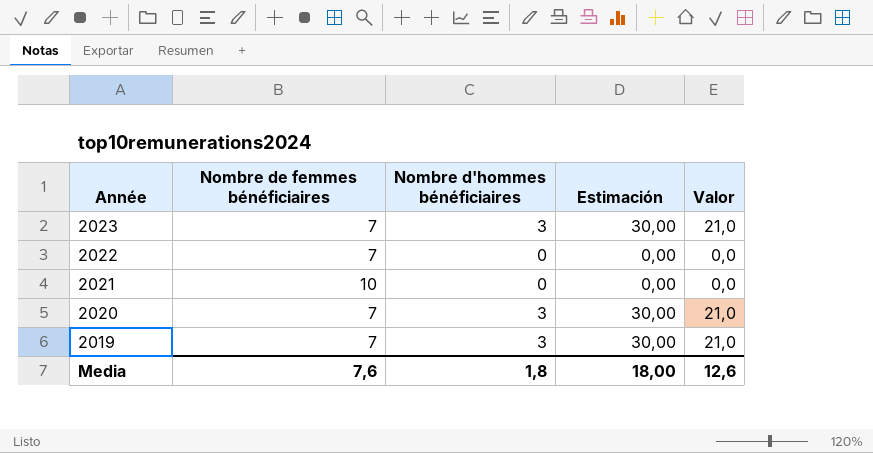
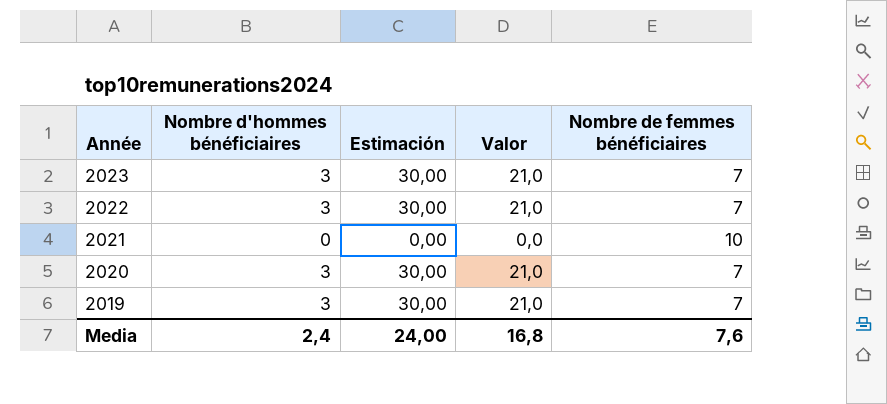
column Nombre de femmes bénéficiaires | position: 2 -> 5
2022 | Nombre d'hommes bénéficiaires: 0 -> 3
2022 | Estimación: 0,00 -> 30,00
2022 | Valor: 0,0 -> 21,0
Media | Nombre d'hommes bénéficiaires: 1,8 -> 2,4
Media | Estimación: 18,00 -> 24,00
Media | Valor: 12,6 -> 16,8

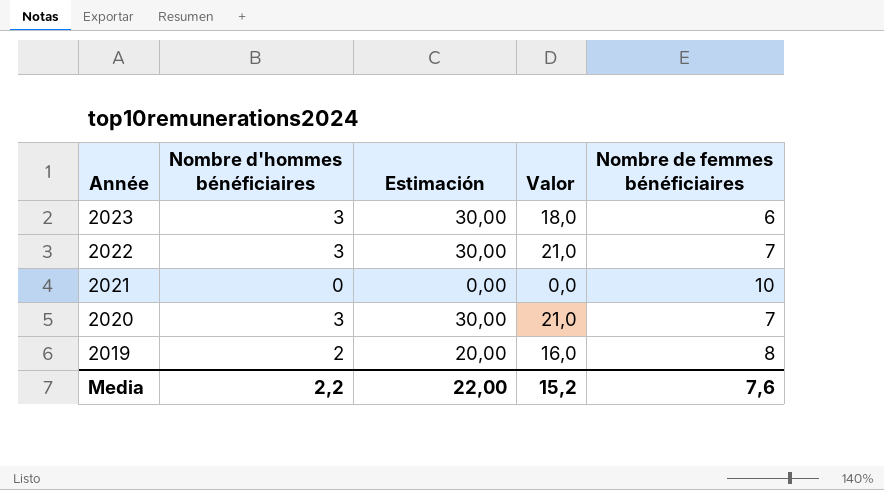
2023 | Valor: 21,0 -> 18,0
2023 | Nombre de femmes bénéficiaires: 7 -> 6
2019 | Nombre d'hommes bénéficiaires: 3 -> 2
2019 | Estimación: 30,00 -> 20,00
2019 | Valor: 21,0 -> 16,0
2019 | Nombre de femmes bénéficiaires: 7 -> 8
Media | Nombre d'hommes bénéficiaires: 2,4 -> 2,2
Media | Estimación: 24,00 -> 22,00
Media | Valor: 16,8 -> 15,2

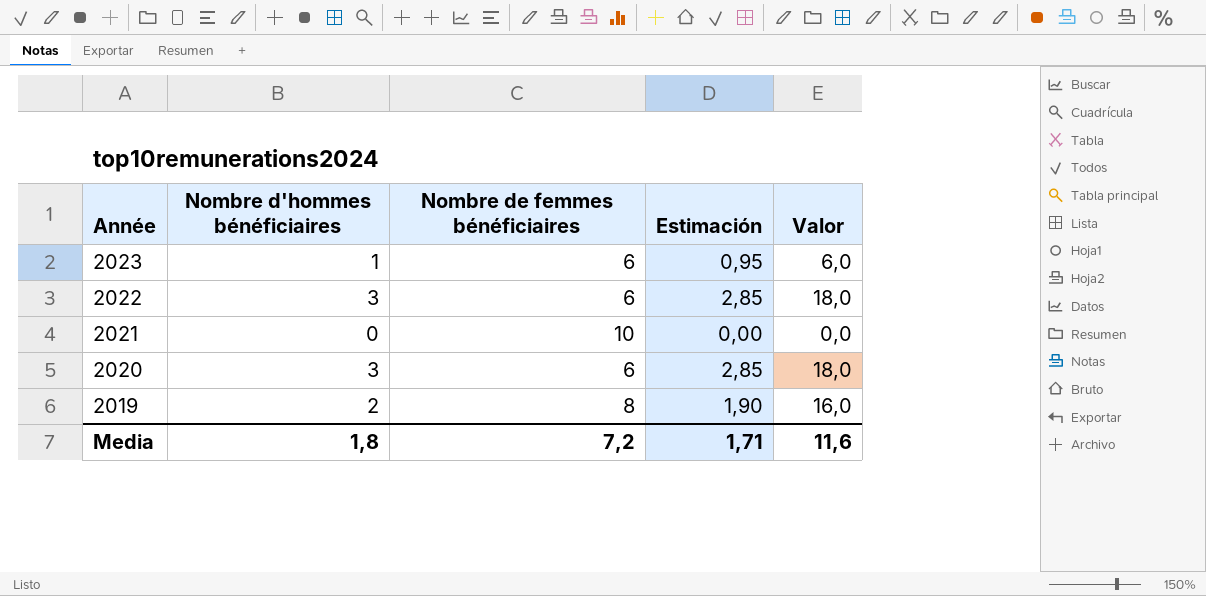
column Nombre de femmes bénéficiaires | position: 5 -> 3
column Estimación | formula: [Nombre d'hommes bénéficiaires] * 10 -> [Nombre d'hommes bénéficiaires] * 0,95
2023 | Nombre d'hommes bénéficiaires: 3 -> 1
2023 | Valor: 18,0 -> 6,0
2022 | Nombre de femmes bénéficiaires: 7 -> 6
2022 | Valor: 21,0 -> 18,0
2020 | Nombre de femmes bénéficiaires: 7 -> 6
2020 | Valor: 21,0 -> 18,0
Media | Nombre d'hommes bénéficiaires: 2,2 -> 1,8
Media | Nombre de femmes bénéficiaires: 7,6 -> 7,2
Media | Estimación: 22,00 -> 1,71
Media | Valor: 15,2 -> 11,6

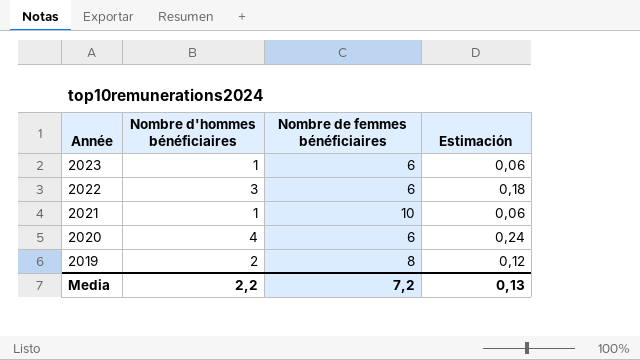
column Valor | formula: [Nombre d'hommes bénéficiaires] * [Nombre de femmes bénéficiaires] -> none
column Estimación | formula: [Nombre d'hommes bénéficiaires] * 0,95 -> [Nombre d'hommes bénéficiaires] * 0,06
2021 | Nombre d'hommes bénéficiaires: 0 -> 1
2020 | Nombre d'hommes bénéficiaires: 3 -> 4
Media | Nombre d'hommes bénéficiaires: 1,8 -> 2,2
Media | Estimación: 1,71 -> 0,13

